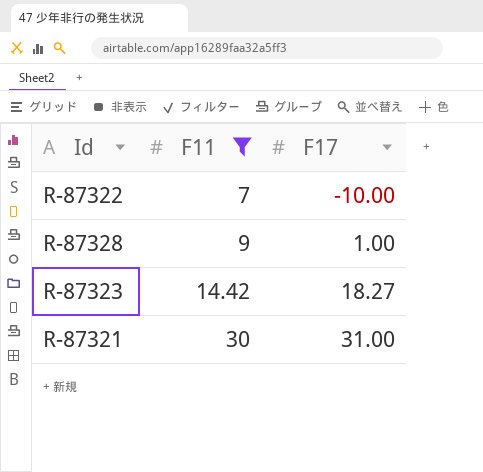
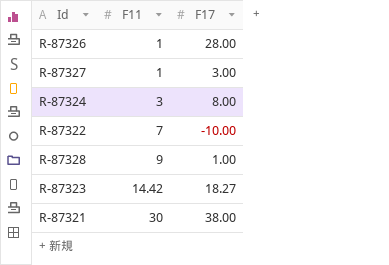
filter: F11 >= 7 -> none
R-87321 | F17: 31.00 -> 38.00

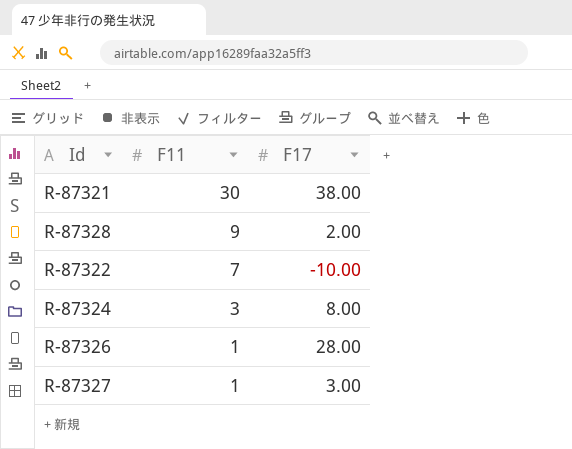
row order: F11 ascending -> F11 descending
row R-87323: 14.42 | 18.27 -> none
R-87328 | F17: 1.00 -> 2.00

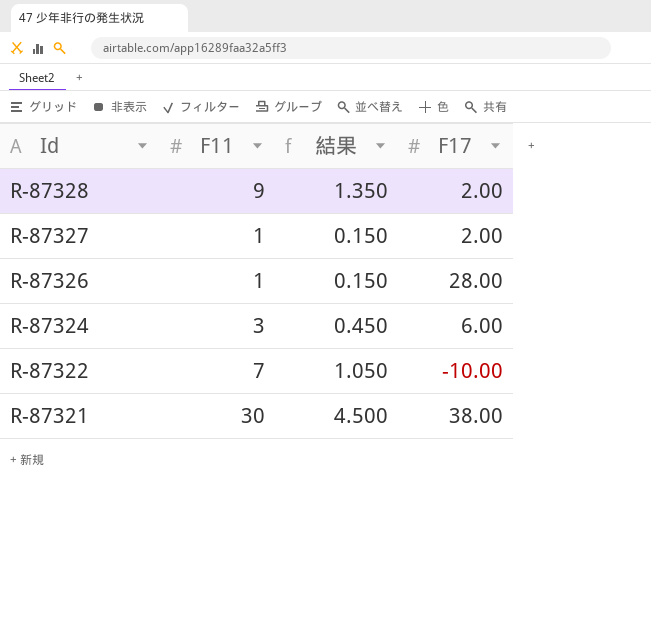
row order: F11 descending -> Id descending
column 結果 | formula: none -> [F11] * 0.15
R-87327 | F17: 3.00 -> 2.00
R-87324 | F17: 8.00 -> 6.00

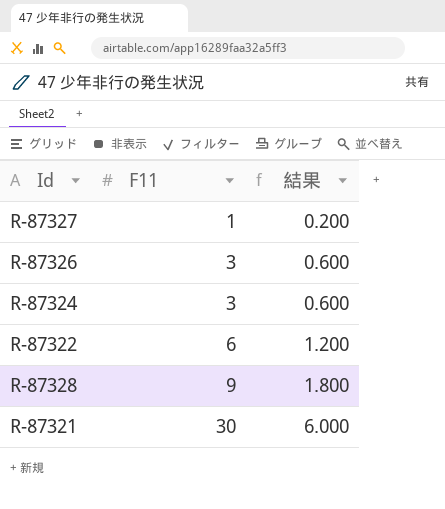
row order: Id descending -> F11 ascending
column F17 | position: 4 -> none
column 結果 | formula: [F11] * 0.15 -> [F11] * 0.2
R-87326 | F11: 1 -> 3
R-87322 | F11: 7 -> 6

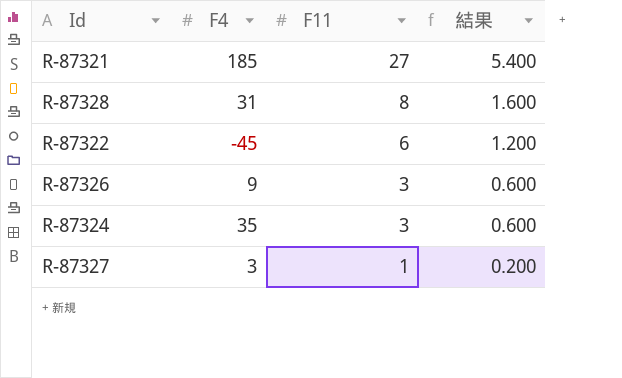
row order: F11 ascending -> F11 descending
column F4 | position: none -> 2
R-87321 | F11: 30 -> 27
R-87321 | 結果: 6.000 -> 5.400
R-87328 | F11: 9 -> 8
R-87328 | 結果: 1.800 -> 1.600

